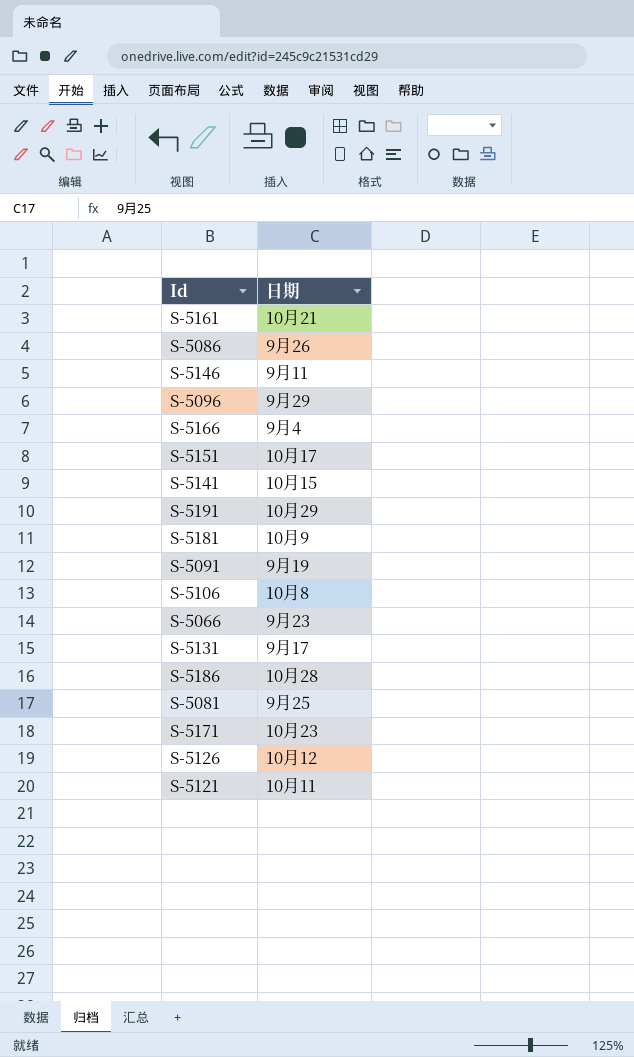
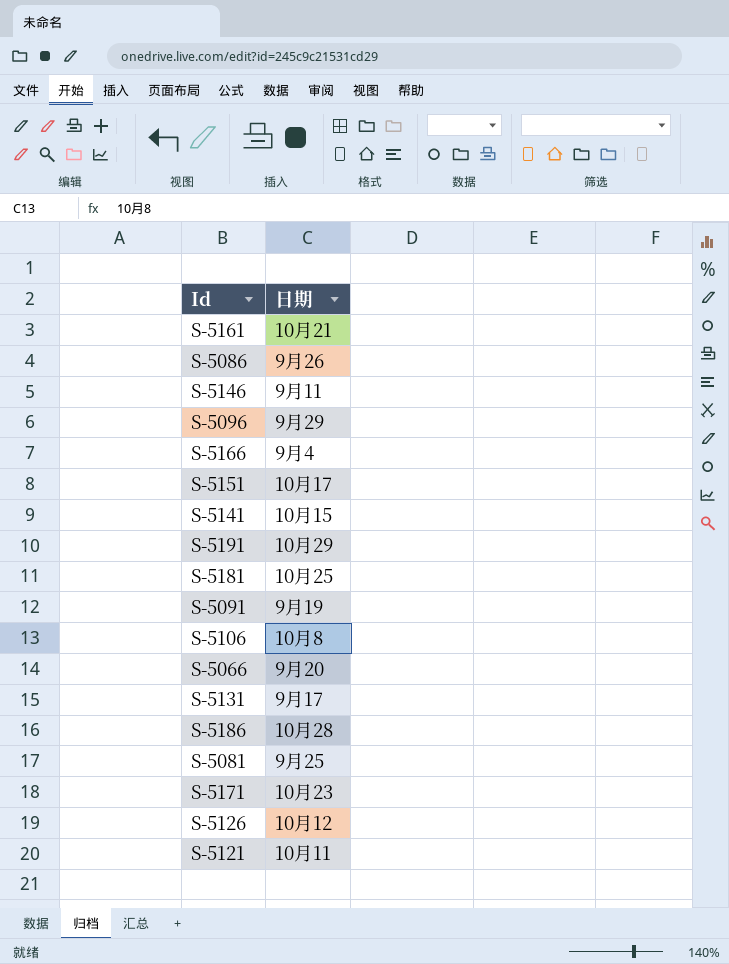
S-5181 | 日期: 10月9 -> 10月25
S-5066 | 日期: 9月23 -> 9月20

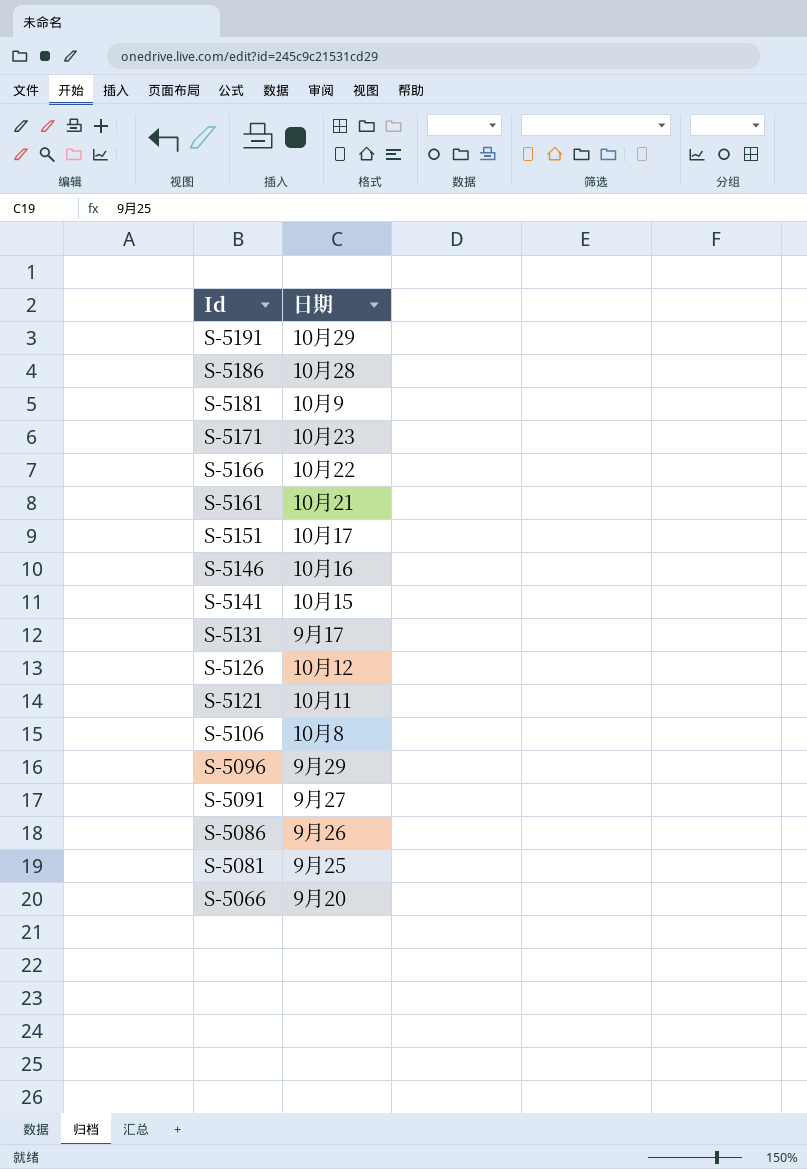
row order: none -> Id descending
S-5181 | 日期: 10月25 -> 10月9
S-5166 | 日期: 9月4 -> 10月22
S-5146 | 日期: 9月11 -> 10月16
S-5091 | 日期: 9月19 -> 9月27

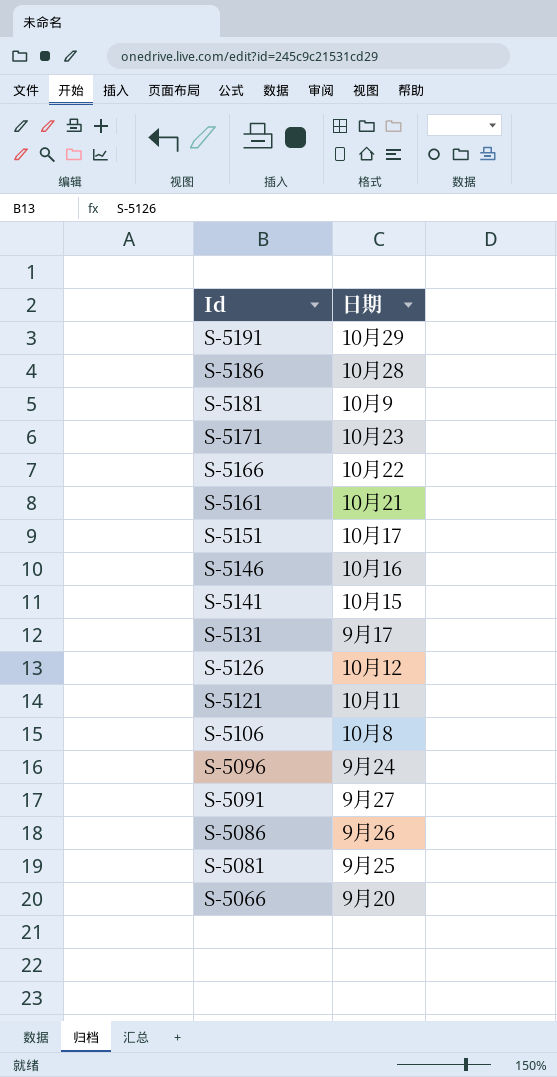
S-5096 | 日期: 9月29 -> 9月24

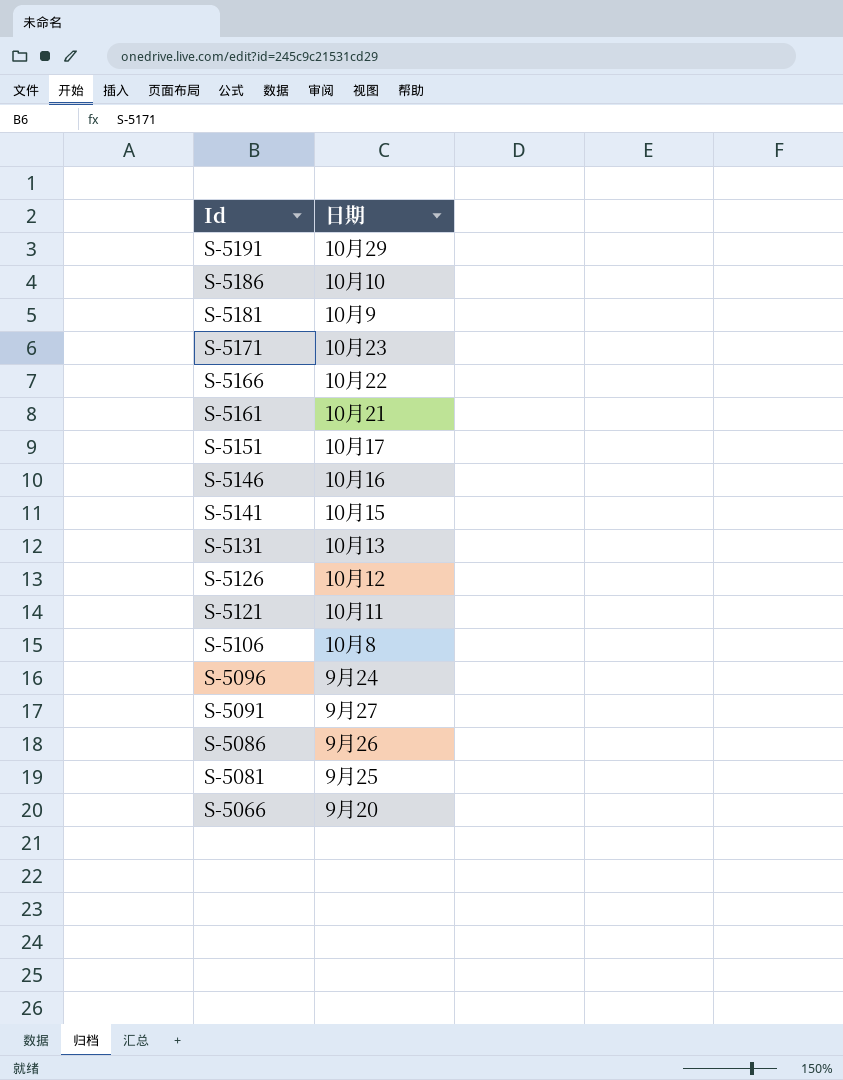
S-5186 | 日期: 10月28 -> 10月10
S-5131 | 日期: 9月17 -> 10月13

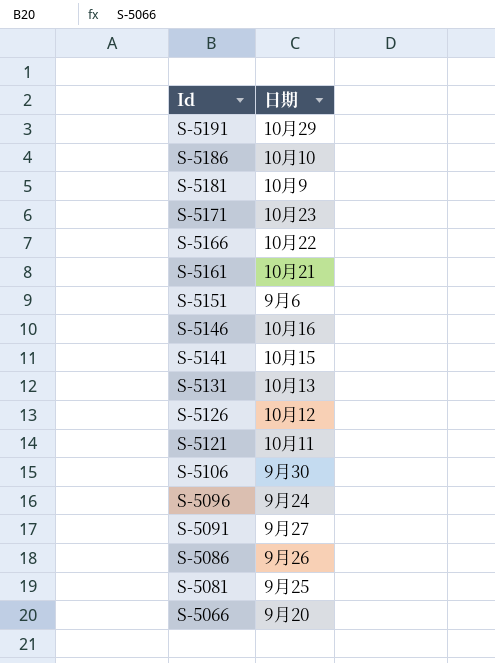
S-5151 | 日期: 10月17 -> 9月6
S-5106 | 日期: 10月8 -> 9月30

